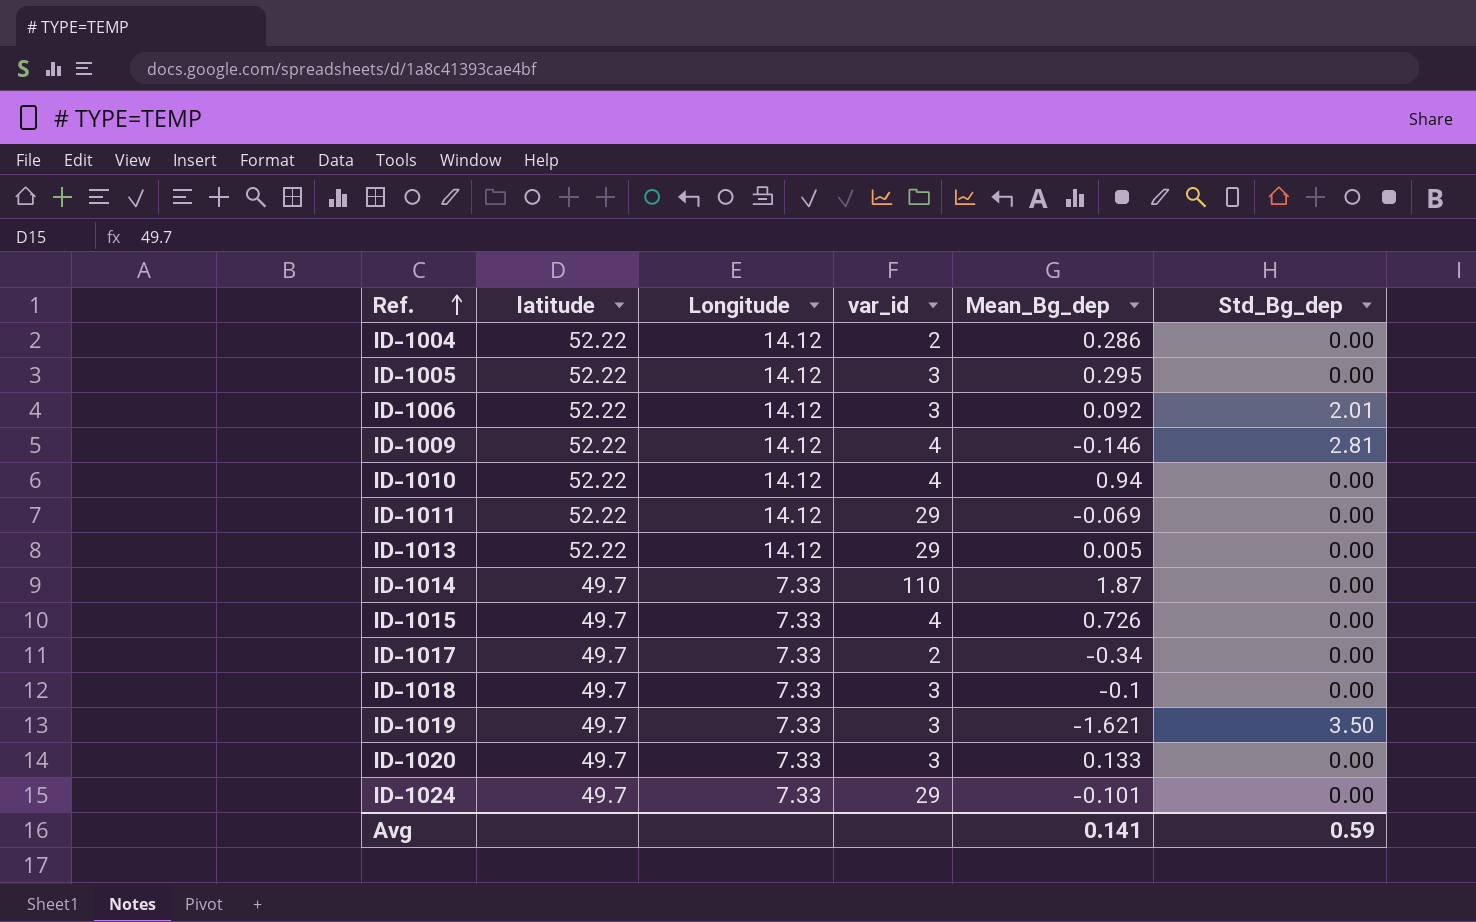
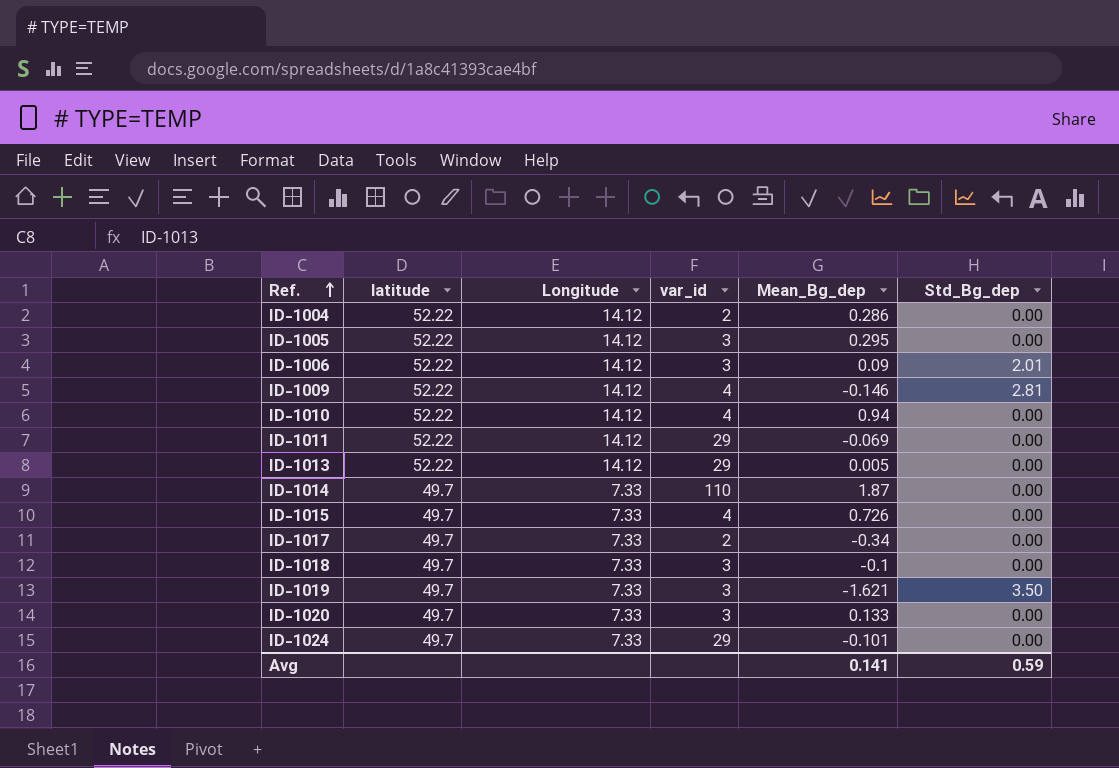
ID-1006 | Mean_Bg_dep: 0.092 -> 0.09

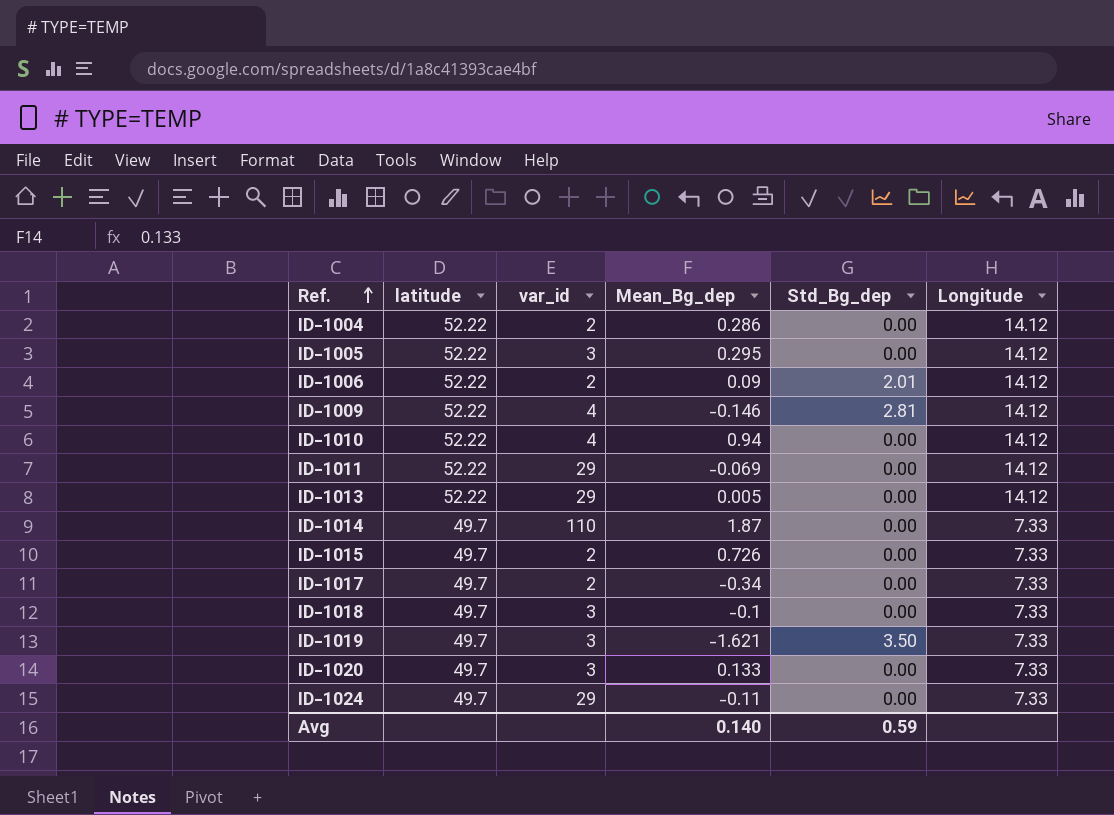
column Longitude | position: 3 -> 6
ID-1006 | var_id: 3 -> 2
ID-1015 | var_id: 4 -> 2
ID-1024 | Mean_Bg_dep: -0.101 -> -0.11
Avg | Mean_Bg_dep: 0.141 -> 0.140

